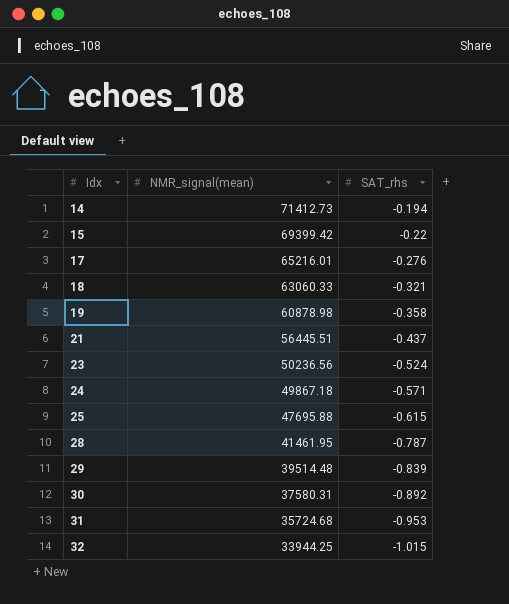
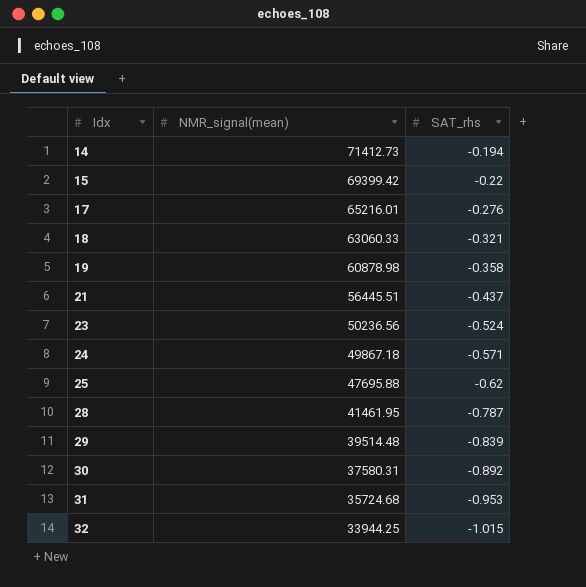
25 | SAT_rhs: -0.615 -> -0.62

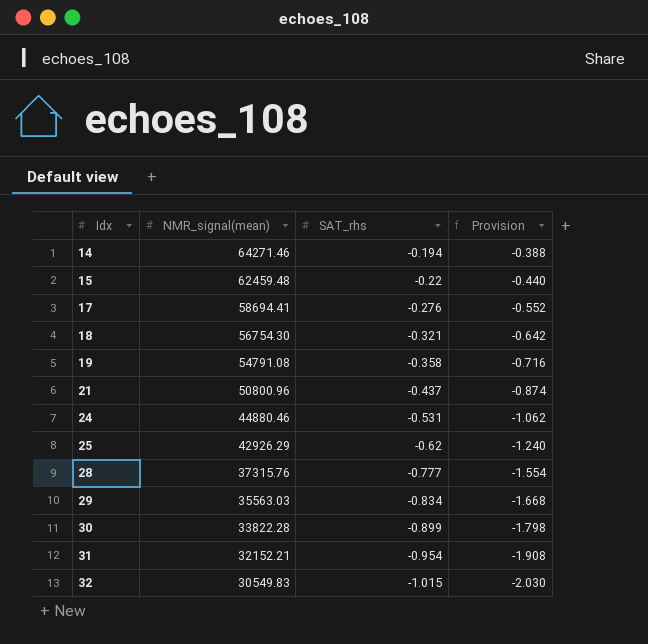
column Provision | formula: none -> [SAT_rhs] * 2
row 23: 50236.56 | -0.524 -> none
14 | NMR_signal(mean): 71412.73 -> 64271.46
15 | NMR_signal(mean): 69399.42 -> 62459.48
17 | NMR_signal(mean): 65216.01 -> 58694.41
18 | NMR_signal(mean): 63060.33 -> 56754.30
19 | NMR_signal(mean): 60878.98 -> 54791.08
21 | NMR_signal(mean): 56445.51 -> 50800.96
24 | NMR_signal(mean): 49867.18 -> 44880.46
24 | SAT_rhs: -0.571 -> -0.531
25 | NMR_signal(mean): 47695.88 -> 42926.29
28 | NMR_signal(mean): 41461.95 -> 37315.76
28 | SAT_rhs: -0.787 -> -0.777
29 | NMR_signal(mean): 39514.48 -> 35563.03
29 | SAT_rhs: -0.839 -> -0.834
30 | NMR_signal(mean): 37580.31 -> 33822.28
30 | SAT_rhs: -0.892 -> -0.899
31 | NMR_signal(mean): 35724.68 -> 32152.21
31 | SAT_rhs: -0.953 -> -0.954
32 | NMR_signal(mean): 33944.25 -> 30549.83

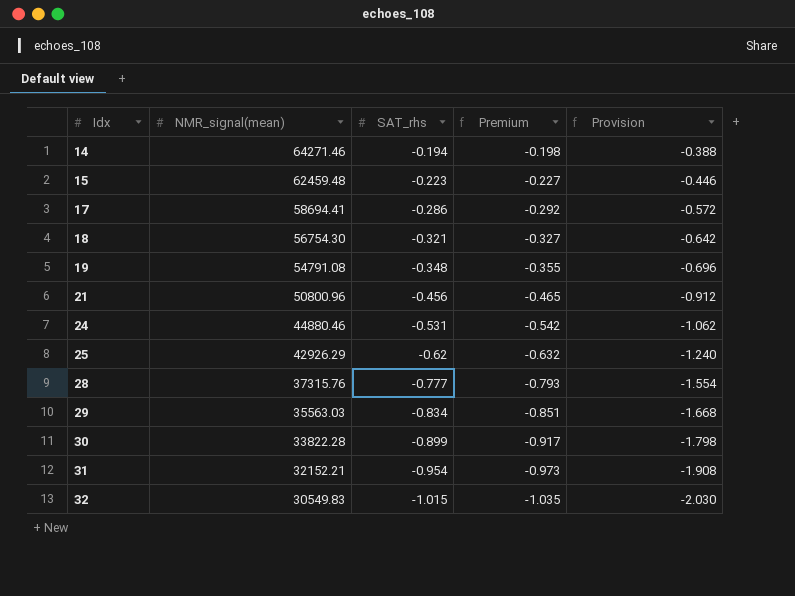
column Premium | formula: none -> [SAT_rhs] * 1.02
15 | SAT_rhs: -0.22 -> -0.223
15 | Provision: -0.440 -> -0.446
17 | SAT_rhs: -0.276 -> -0.286
17 | Provision: -0.552 -> -0.572
19 | SAT_rhs: -0.358 -> -0.348
19 | Provision: -0.716 -> -0.696
21 | SAT_rhs: -0.437 -> -0.456
21 | Provision: -0.874 -> -0.912

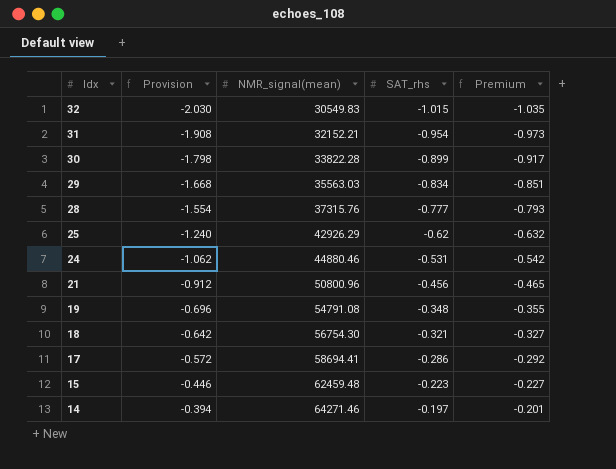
row order: Idx ascending -> Idx descending
column Provision | position: 5 -> 2
14 | Provision: -0.388 -> -0.394
14 | SAT_rhs: -0.194 -> -0.197
14 | Premium: -0.198 -> -0.201

